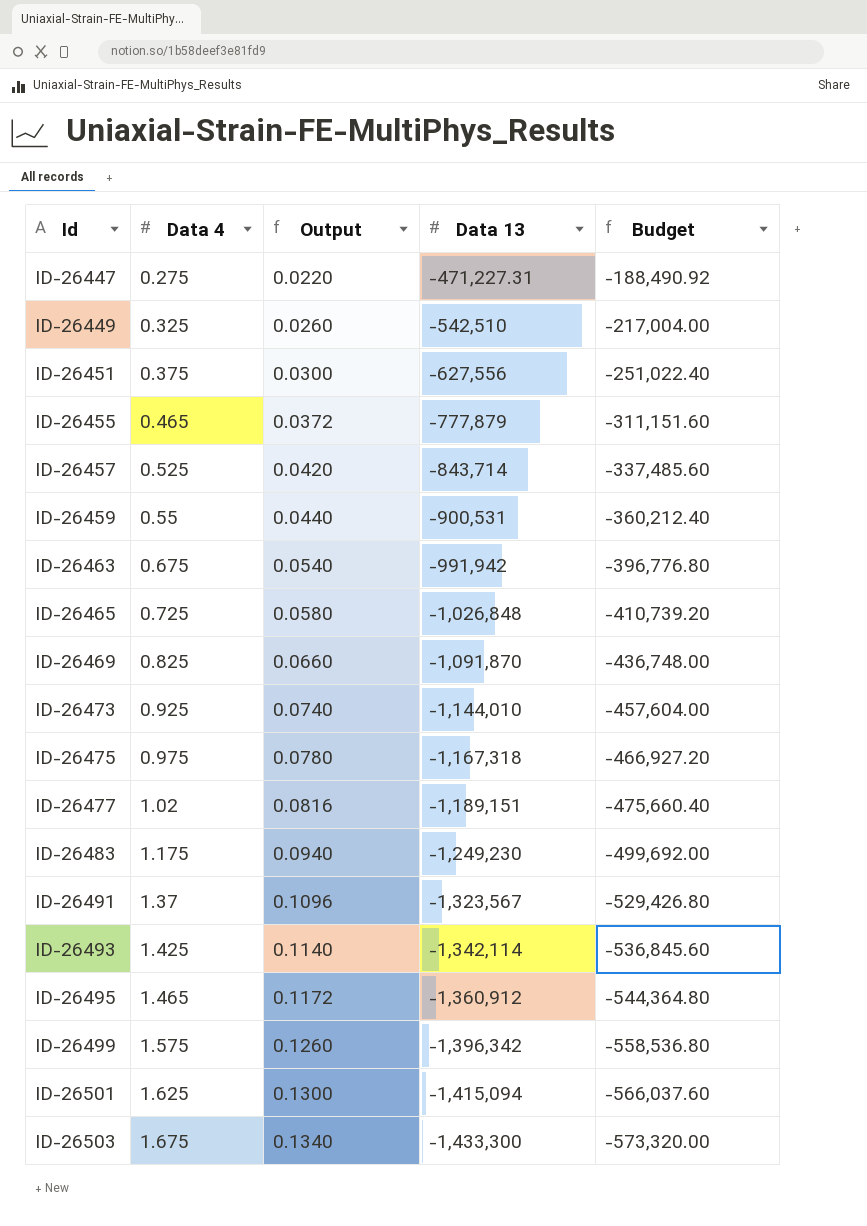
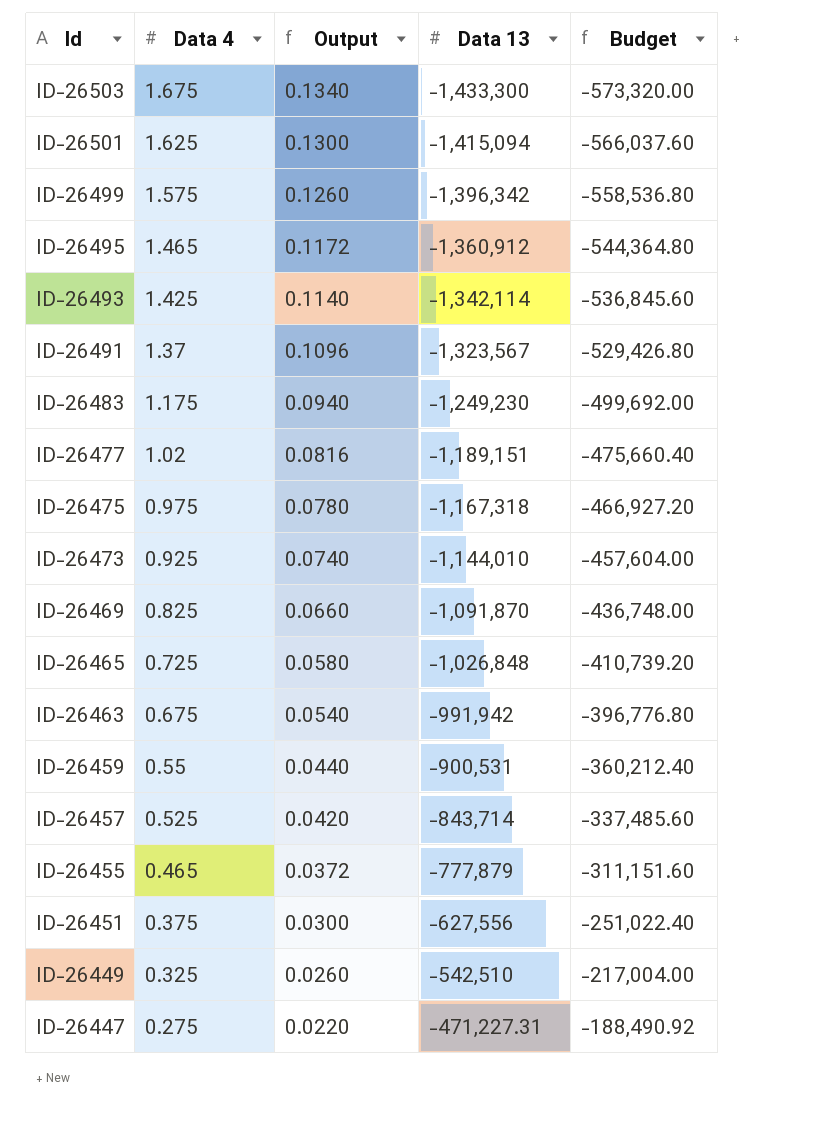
row order: Id ascending -> Id descending

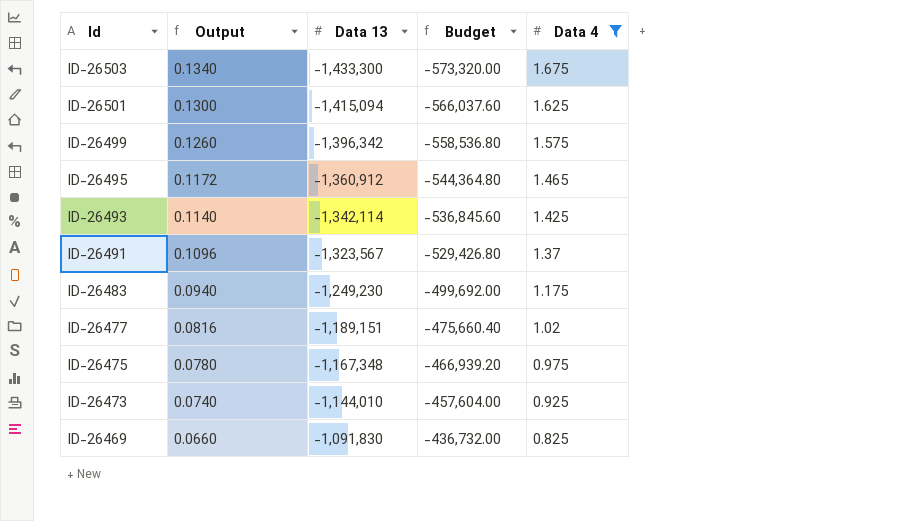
filter: none -> Data 4 >= 0.825
column Data 4 | position: 2 -> 5
ID-26475 | Data 13: -1,167,318 -> -1,167,348
ID-26475 | Budget: -466,927.20 -> -466,939.20
ID-26469 | Data 13: -1,091,870 -> -1,091,830
ID-26469 | Budget: -436,748.00 -> -436,732.00

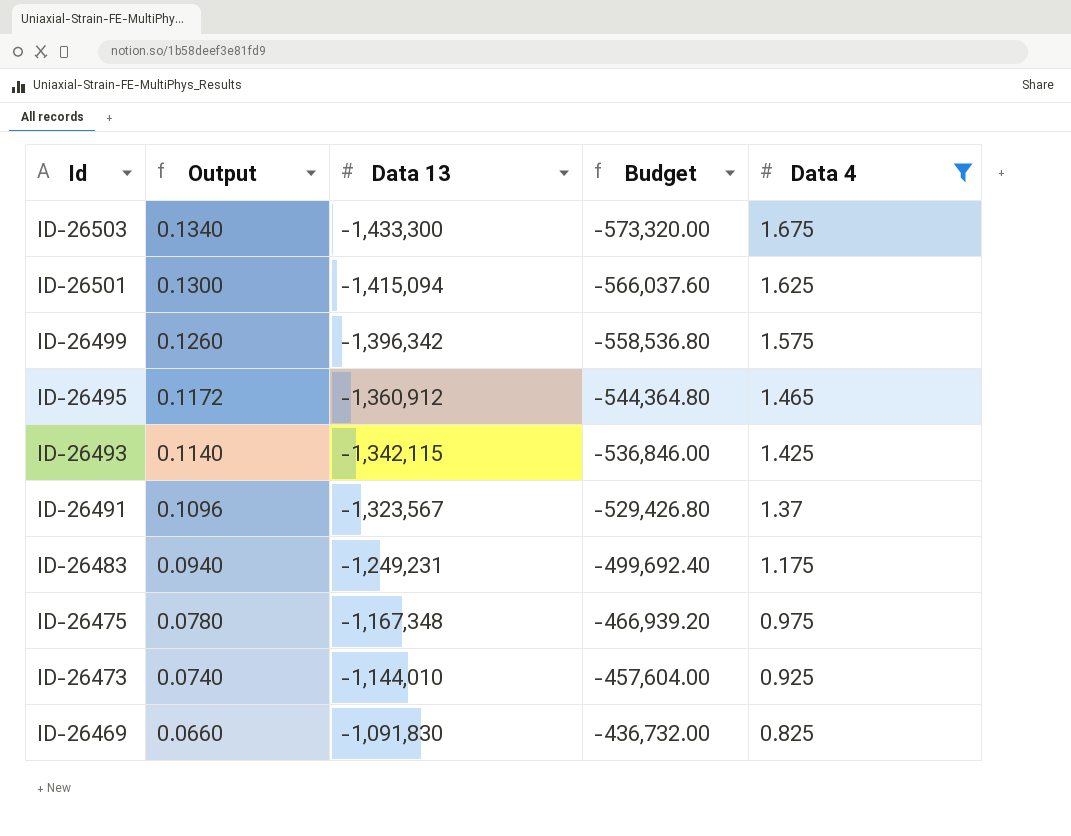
row ID-26477: 0.0816 | -1,189,151 | -475,660.40 | 1.02 -> none
ID-26493 | Data 13: -1,342,114 -> -1,342,115
ID-26493 | Budget: -536,845.60 -> -536,846.00
ID-26483 | Data 13: -1,249,230 -> -1,249,231
ID-26483 | Budget: -499,692.00 -> -499,692.40

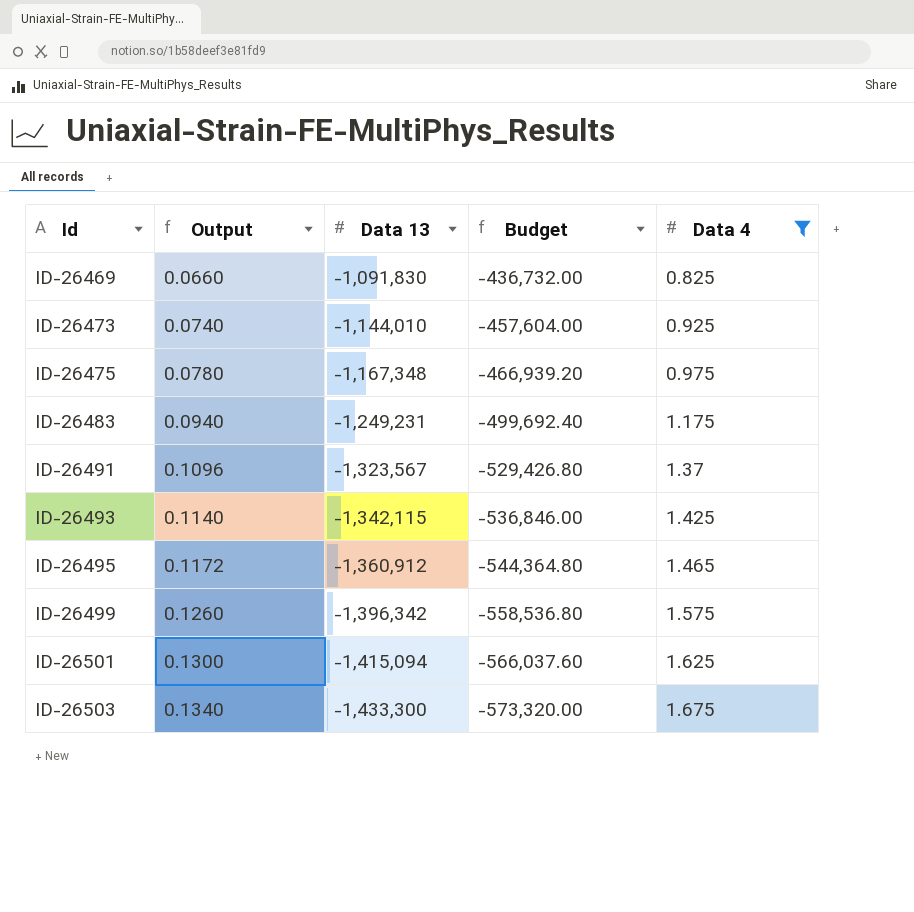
row order: Id descending -> Id ascending

